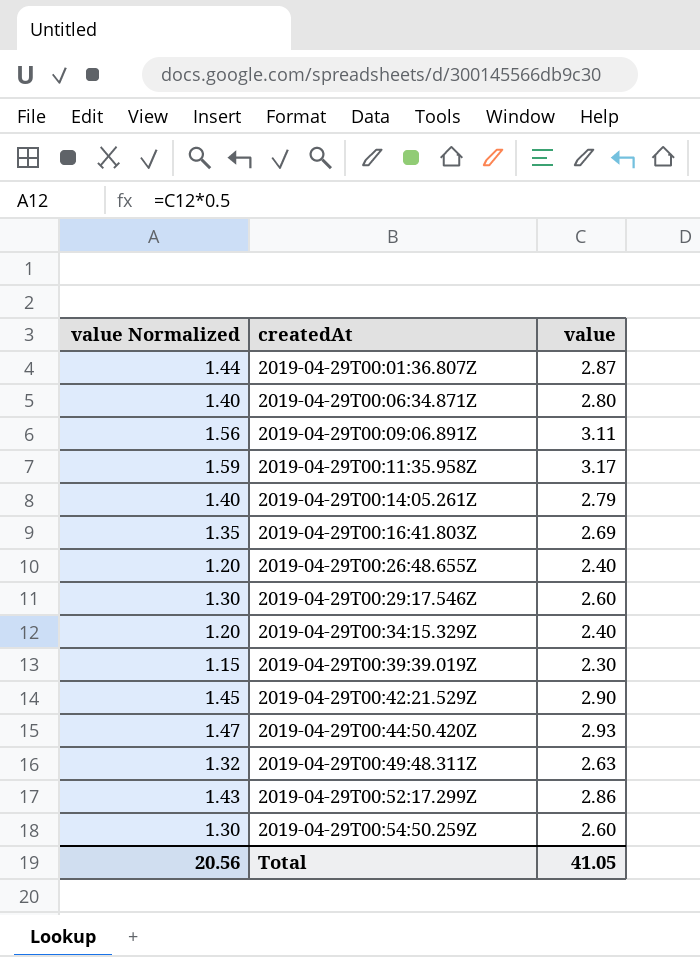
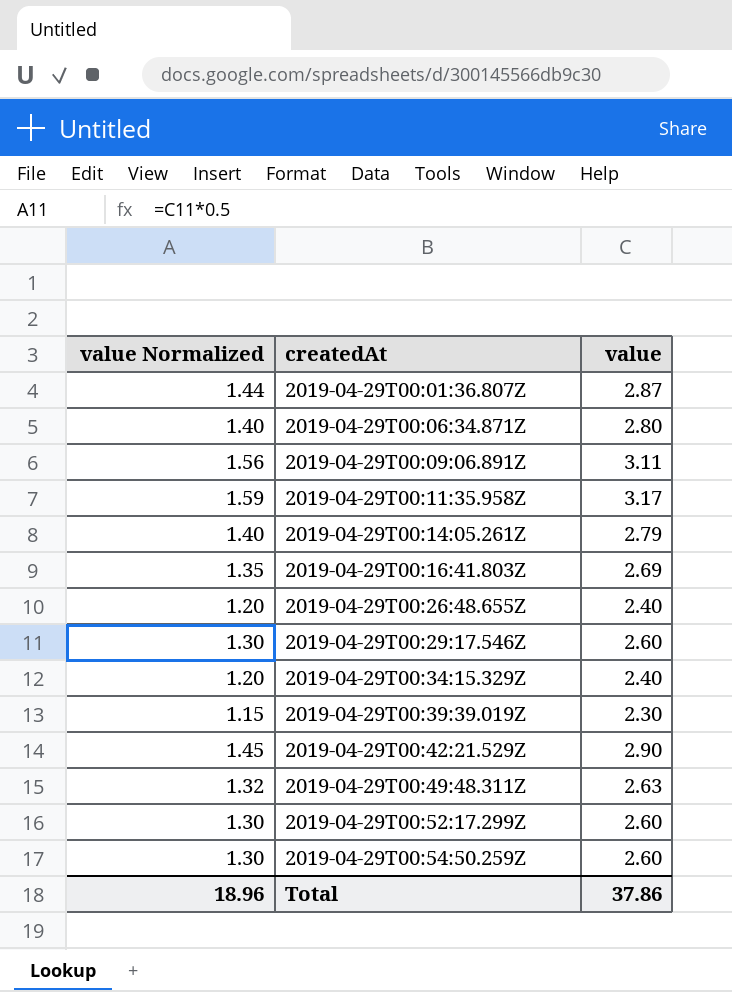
row 2019-04-29T00:44:50.420Z: 1.47 | 2.93 -> none
2019-04-29T00:52:17.299Z | value Normalized: 1.43 -> 1.30
2019-04-29T00:52:17.299Z | value: 2.86 -> 2.60
Total | value Normalized: 20.56 -> 18.96
Total | value: 41.05 -> 37.86

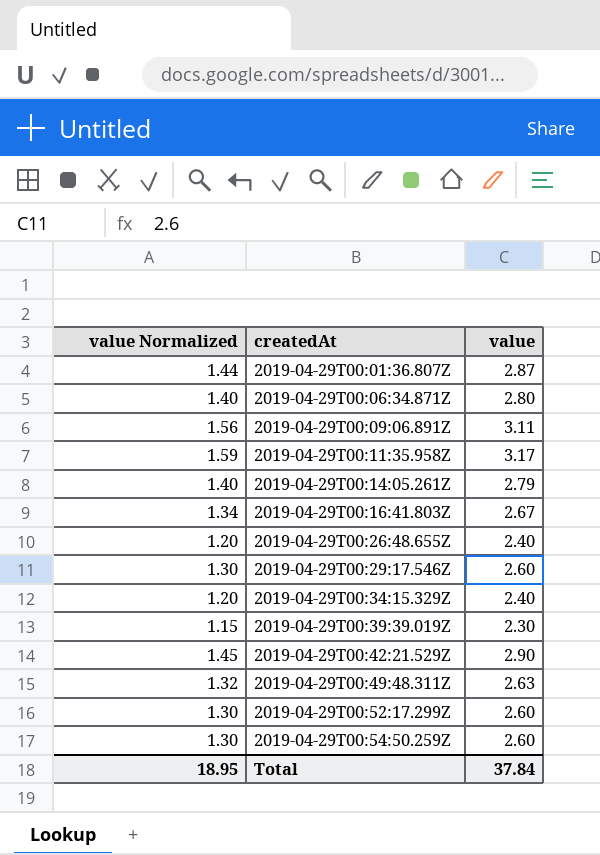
2019-04-29T00:16:41.803Z | value Normalized: 1.35 -> 1.34
2019-04-29T00:16:41.803Z | value: 2.69 -> 2.67
Total | value Normalized: 18.96 -> 18.95
Total | value: 37.86 -> 37.84

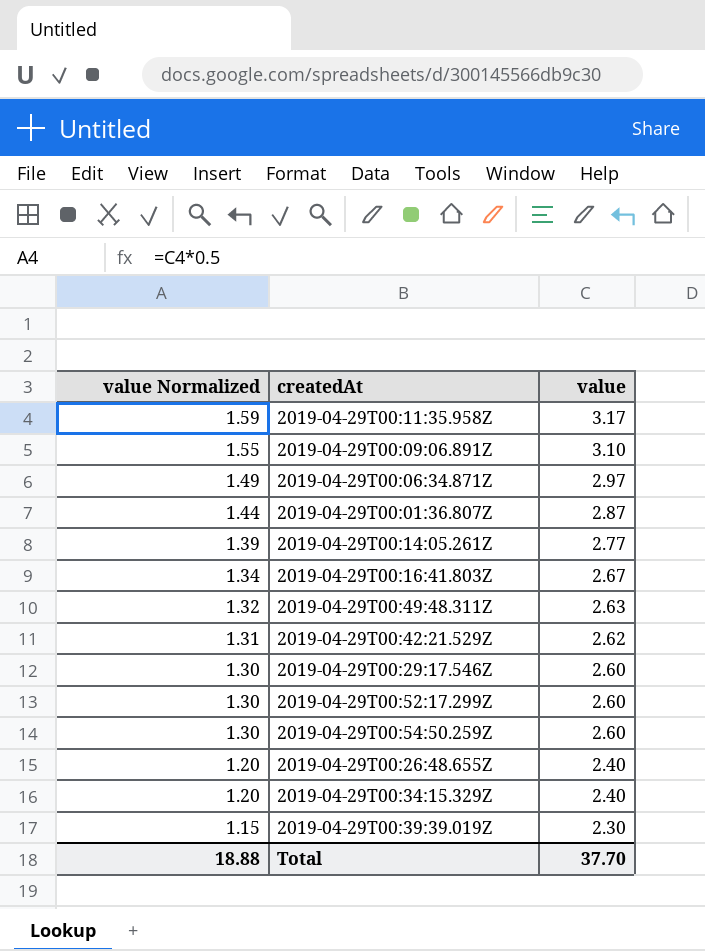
row order: createdAt ascending -> value Normalized descending
2019-04-29T00:09:06.891Z | value Normalized: 1.56 -> 1.55
2019-04-29T00:09:06.891Z | value: 3.11 -> 3.10
2019-04-29T00:06:34.871Z | value Normalized: 1.40 -> 1.49
2019-04-29T00:06:34.871Z | value: 2.80 -> 2.97
2019-04-29T00:14:05.261Z | value Normalized: 1.40 -> 1.39
2019-04-29T00:14:05.261Z | value: 2.79 -> 2.77
2019-04-29T00:42:21.529Z | value Normalized: 1.45 -> 1.31
2019-04-29T00:42:21.529Z | value: 2.90 -> 2.62
Total | value Normalized: 18.95 -> 18.88
Total | value: 37.84 -> 37.70

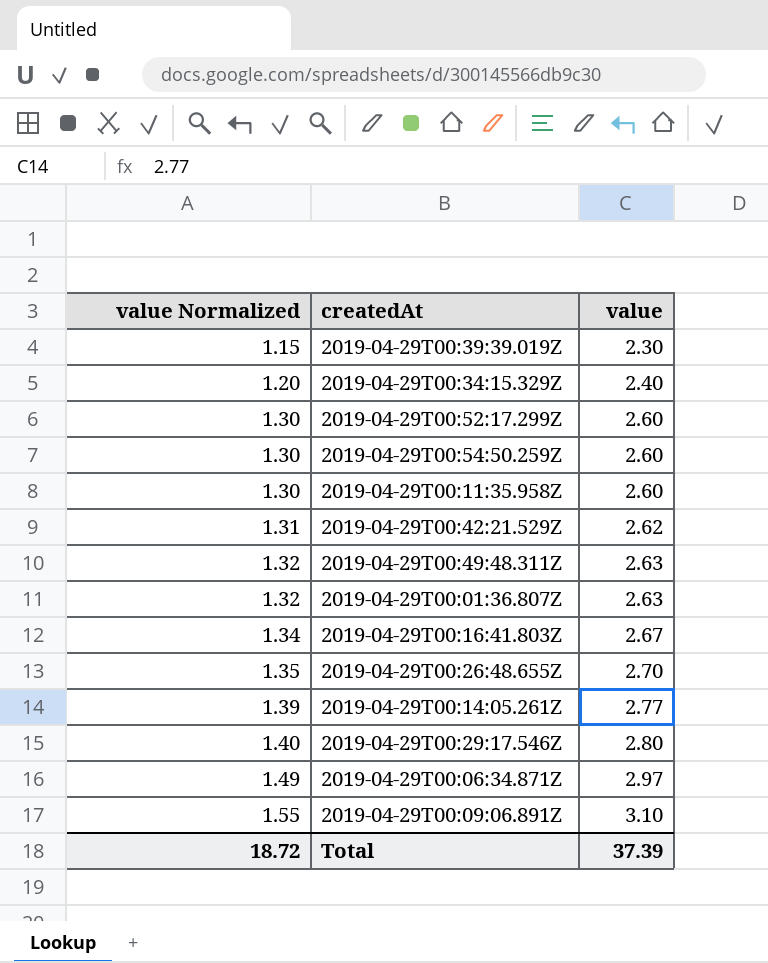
row order: value Normalized descending -> value Normalized ascending
2019-04-29T00:11:35.958Z | value Normalized: 1.59 -> 1.30
2019-04-29T00:11:35.958Z | value: 3.17 -> 2.60
2019-04-29T00:01:36.807Z | value Normalized: 1.44 -> 1.32
2019-04-29T00:01:36.807Z | value: 2.87 -> 2.63
2019-04-29T00:26:48.655Z | value Normalized: 1.20 -> 1.35
2019-04-29T00:26:48.655Z | value: 2.40 -> 2.70
2019-04-29T00:29:17.546Z | value Normalized: 1.30 -> 1.40
2019-04-29T00:29:17.546Z | value: 2.60 -> 2.80
Total | value Normalized: 18.88 -> 18.72
Total | value: 37.70 -> 37.39

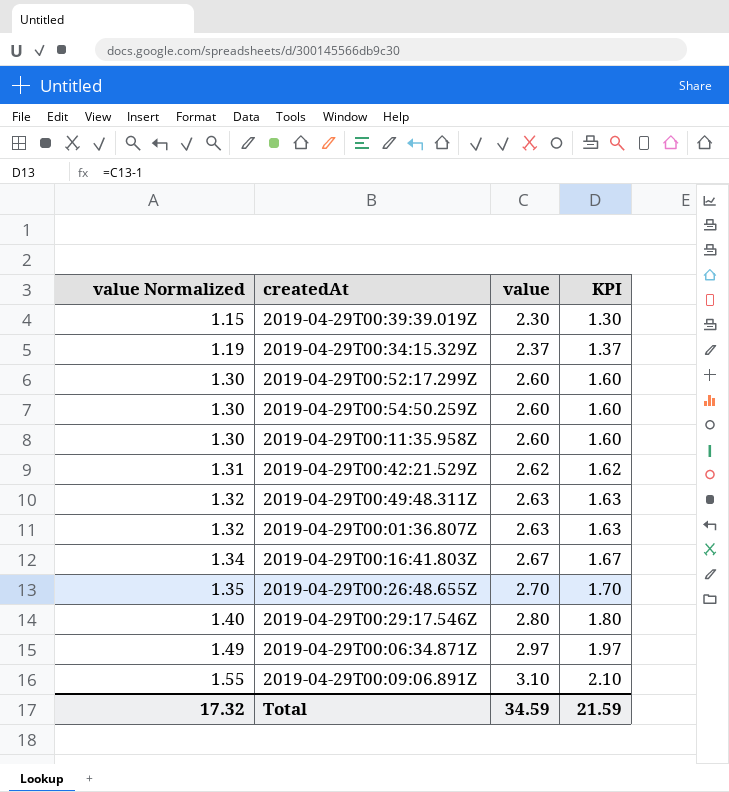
column KPI | formula: none -> [value] - 1
row 2019-04-29T00:14:05.261Z: 1.39 | 2.77 -> none
2019-04-29T00:34:15.329Z | value Normalized: 1.20 -> 1.19
2019-04-29T00:34:15.329Z | value: 2.40 -> 2.37
Total | value Normalized: 18.72 -> 17.32
Total | value: 37.39 -> 34.59

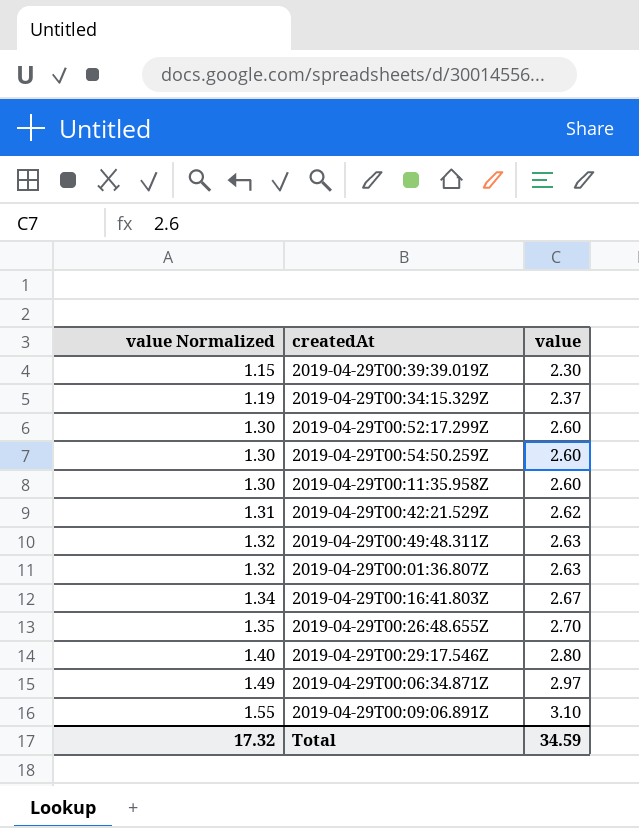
column KPI | formula: [value] - 1 -> none

